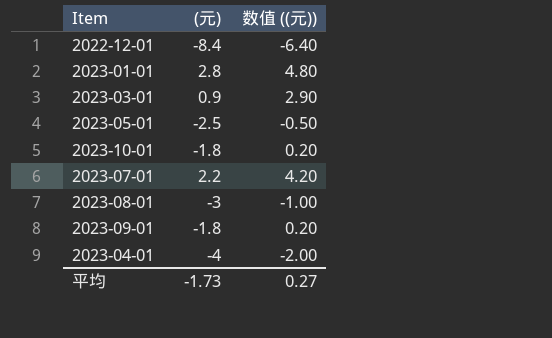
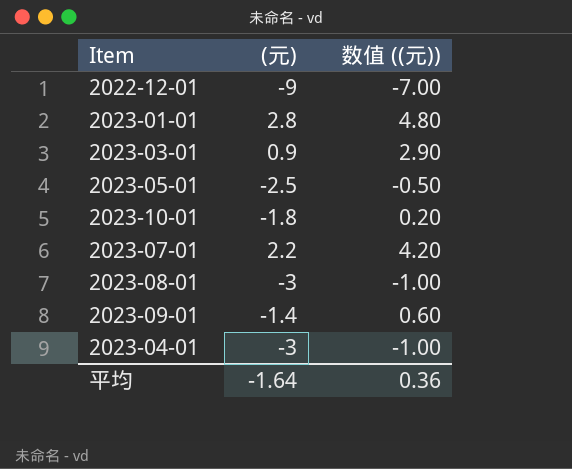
2022-12-01 | (元): -8.4 -> -9
2022-12-01 | 数值 ((元)): -6.40 -> -7.00
2023-09-01 | (元): -1.8 -> -1.4
2023-09-01 | 数值 ((元)): 0.20 -> 0.60
2023-04-01 | (元): -4 -> -3
2023-04-01 | 数值 ((元)): -2.00 -> -1.00
平均 | (元): -1.73 -> -1.64
平均 | 数值 ((元)): 0.27 -> 0.36

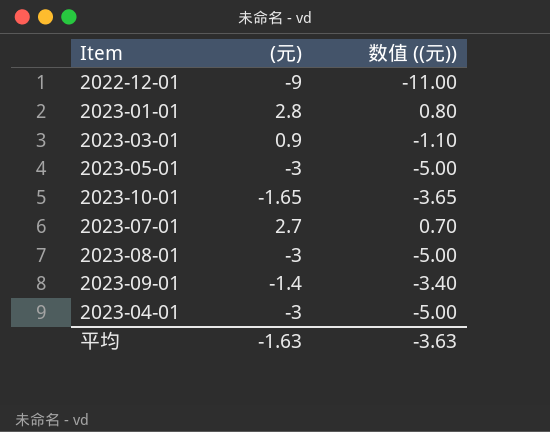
column 数值 ((元)) | formula: [(元)] + 2 -> [(元)] - 2
2023-05-01 | (元): -2.5 -> -3
2023-10-01 | (元): -1.8 -> -1.65
2023-07-01 | (元): 2.2 -> 2.7
平均 | (元): -1.64 -> -1.63
平均 | 数值 ((元)): 0.36 -> -3.63

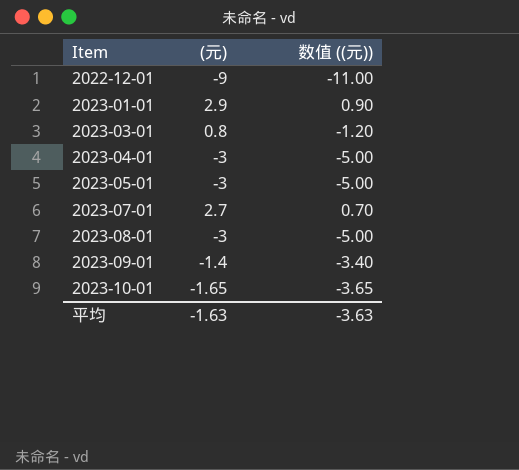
row order: none -> Item ascending
2023-01-01 | (元): 2.8 -> 2.9
2023-01-01 | 数值 ((元)): 0.80 -> 0.90
2023-03-01 | (元): 0.9 -> 0.8
2023-03-01 | 数值 ((元)): -1.10 -> -1.20

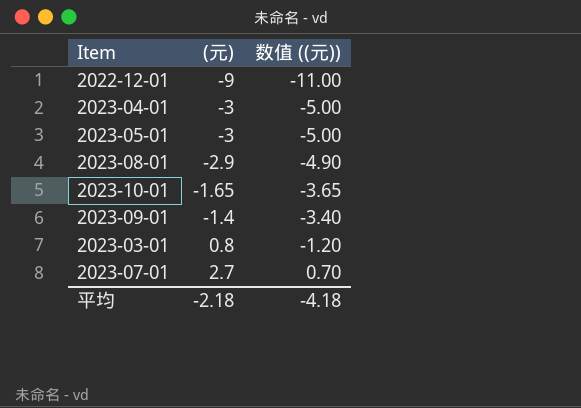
row order: Item ascending -> (元) ascending
row 2023-01-01: 2.9 | 0.90 -> none
2023-08-01 | (元): -3 -> -2.9
2023-08-01 | 数值 ((元)): -5.00 -> -4.90
平均 | (元): -1.63 -> -2.18
平均 | 数值 ((元)): -3.63 -> -4.18

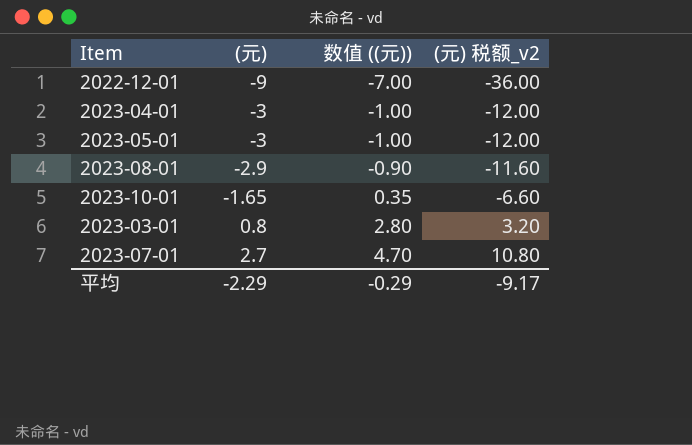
column 数值 ((元)) | formula: [(元)] - 2 -> [(元)] + 2
column (元) 税额_v2 | formula: none -> [(元)] * 4
row 2023-09-01: -1.4 | -3.40 -> none
平均 | (元): -2.18 -> -2.29
平均 | 数值 ((元)): -4.18 -> -0.29

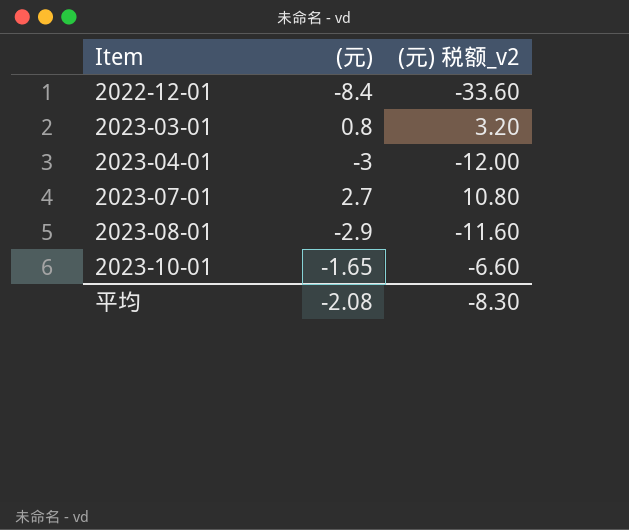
row order: (元) ascending -> Item ascending
column 数值 ((元)) | formula: [(元)] + 2 -> none
row 2023-05-01: -3 | -1.00 | -12.00 -> none
2022-12-01 | (元): -9 -> -8.4
2022-12-01 | (元) 税额_v2: -36.00 -> -33.60
平均 | (元): -2.29 -> -2.08
平均 | (元) 税额_v2: -9.17 -> -8.30

